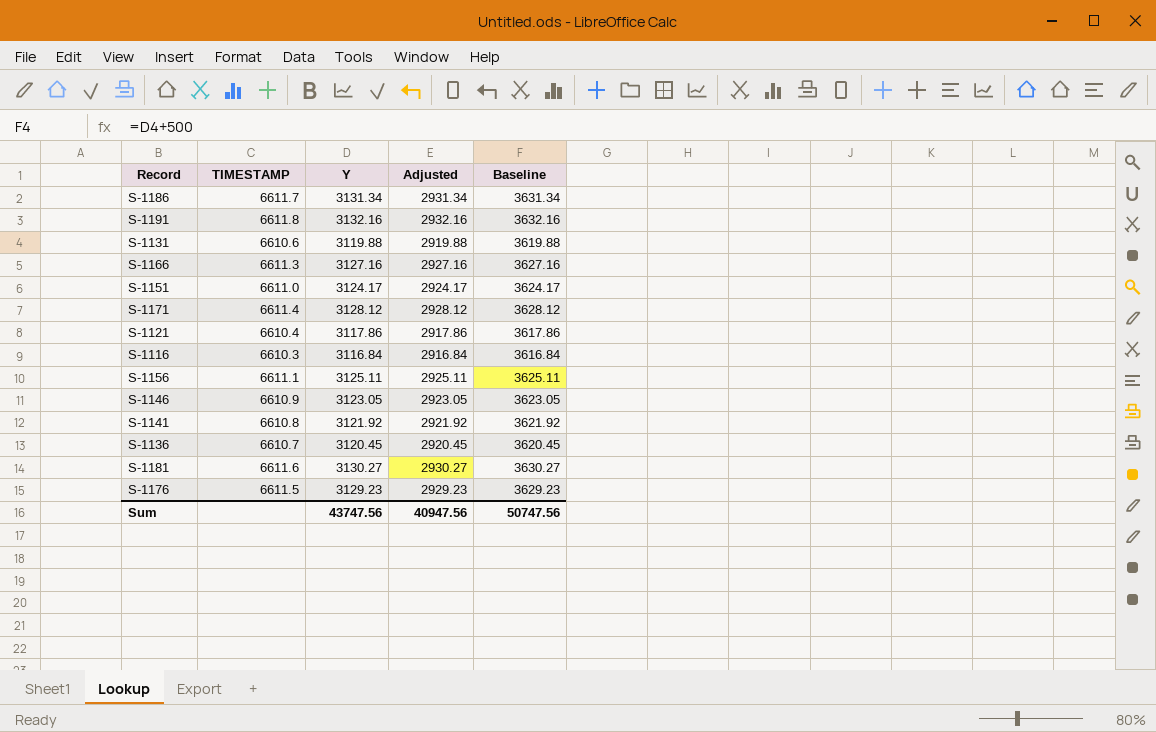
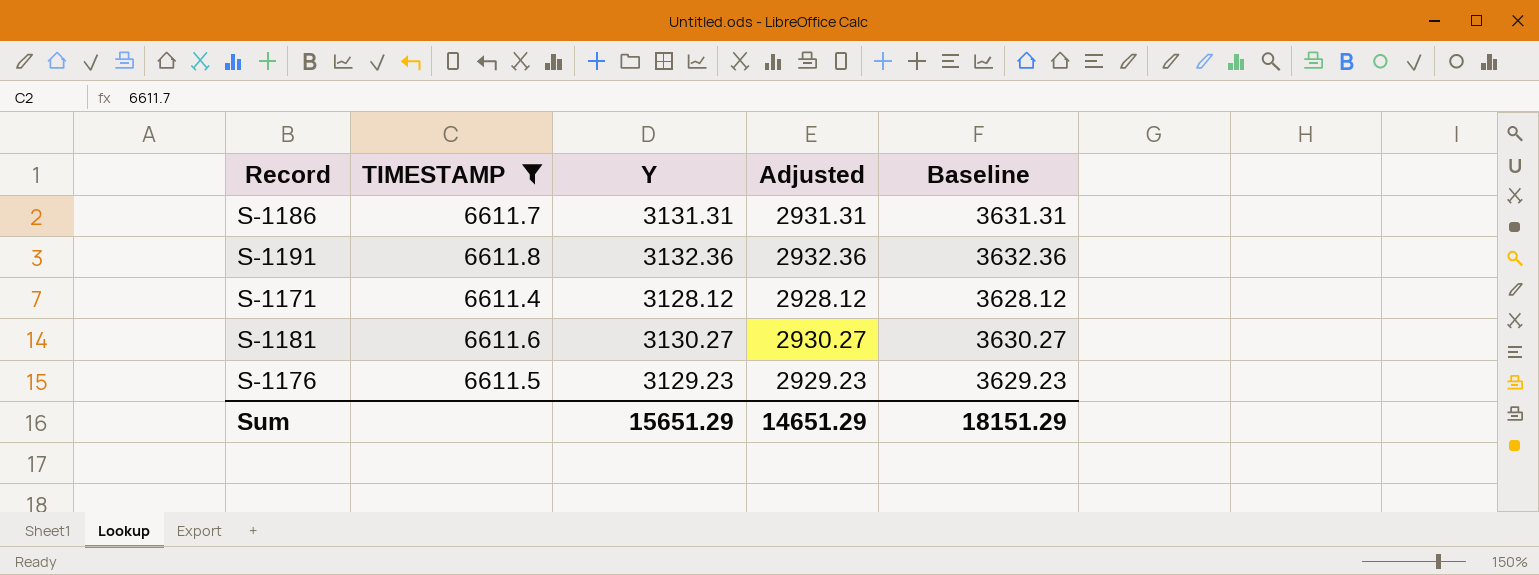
filter: none -> TIMESTAMP >= 6611.4
S-1186 | Y: 3131.34 -> 3131.31
S-1186 | Adjusted: 2931.34 -> 2931.31
S-1186 | Baseline: 3631.34 -> 3631.31
S-1191 | Y: 3132.16 -> 3132.36
S-1191 | Adjusted: 2932.16 -> 2932.36
S-1191 | Baseline: 3632.16 -> 3632.36
Sum | Y: 43747.56 -> 15651.29
Sum | Adjusted: 40947.56 -> 14651.29
Sum | Baseline: 50747.56 -> 18151.29

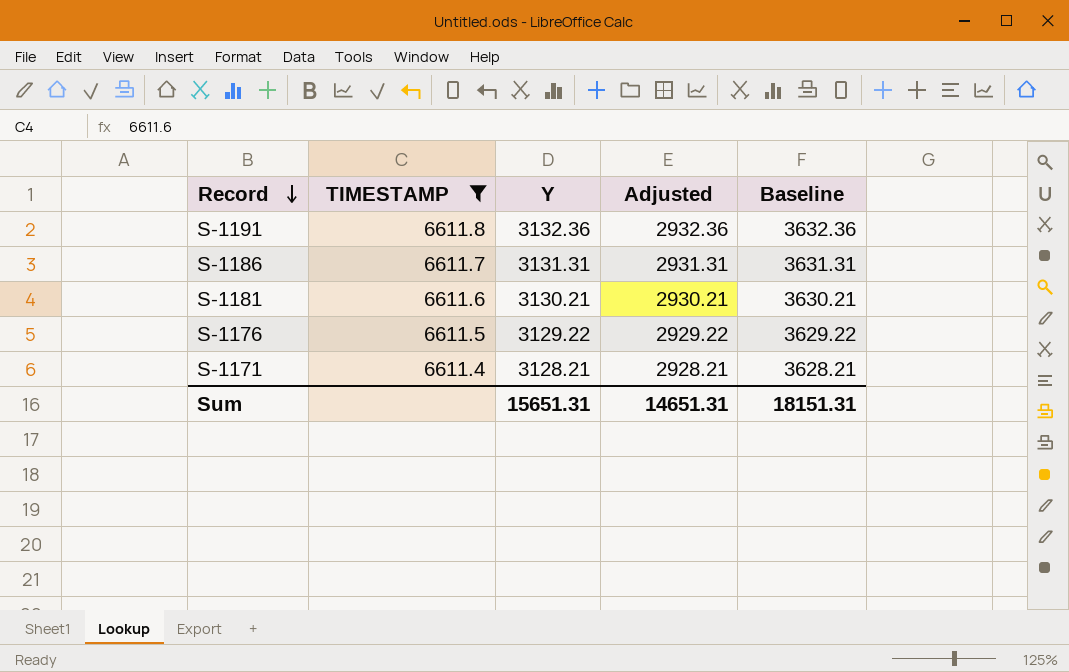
row order: none -> Record descending
S-1181 | Y: 3130.27 -> 3130.21
S-1181 | Adjusted: 2930.27 -> 2930.21
S-1181 | Baseline: 3630.27 -> 3630.21
S-1176 | Y: 3129.23 -> 3129.22
S-1176 | Adjusted: 2929.23 -> 2929.22
S-1176 | Baseline: 3629.23 -> 3629.22
S-1171 | Y: 3128.12 -> 3128.21
S-1171 | Adjusted: 2928.12 -> 2928.21
S-1171 | Baseline: 3628.12 -> 3628.21
Sum | Y: 15651.29 -> 15651.31
Sum | Adjusted: 14651.29 -> 14651.31
Sum | Baseline: 18151.29 -> 18151.31

